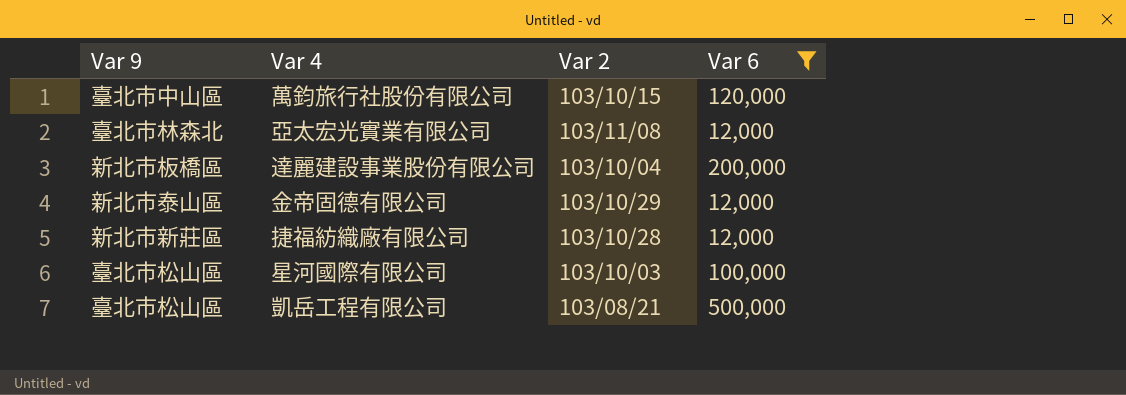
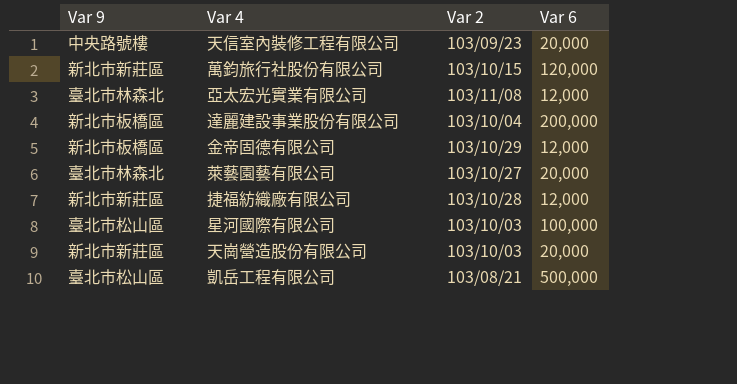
filter: Var 6 != 20,000 -> none
萬鈞旅行社股份有限公司 | Var 9: 臺北市中山區 -> 新北市新莊區
金帝固德有限公司 | Var 9: 新北市泰山區 -> 新北市板橋區

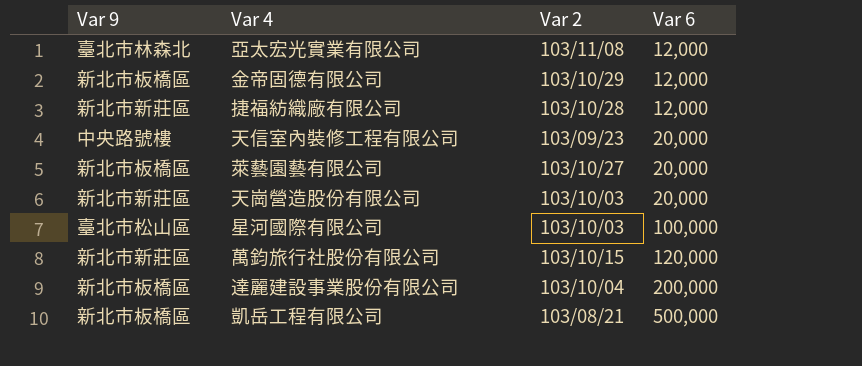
row order: none -> Var 6 ascending
萊藝園藝有限公司 | Var 9: 臺北市林森北 -> 新北市板橋區
凱岳工程有限公司 | Var 9: 臺北市松山區 -> 新北市板橋區

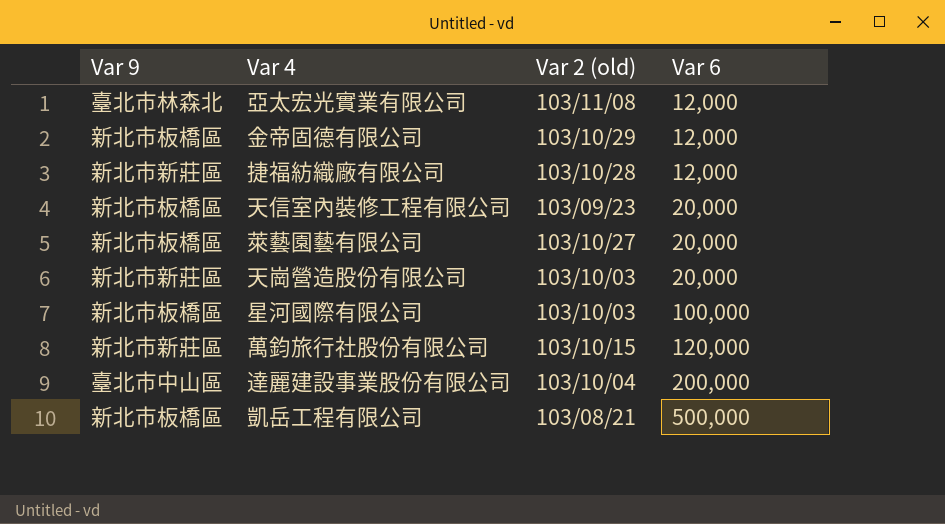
column name: Var 2 -> Var 2 (old)
天信室內裝修工程有限公司 | Var 9: 中央路號樓 -> 新北市板橋區
星河國際有限公司 | Var 9: 臺北市松山區 -> 新北市板橋區
達麗建設事業股份有限公司 | Var 9: 新北市板橋區 -> 臺北市中山區

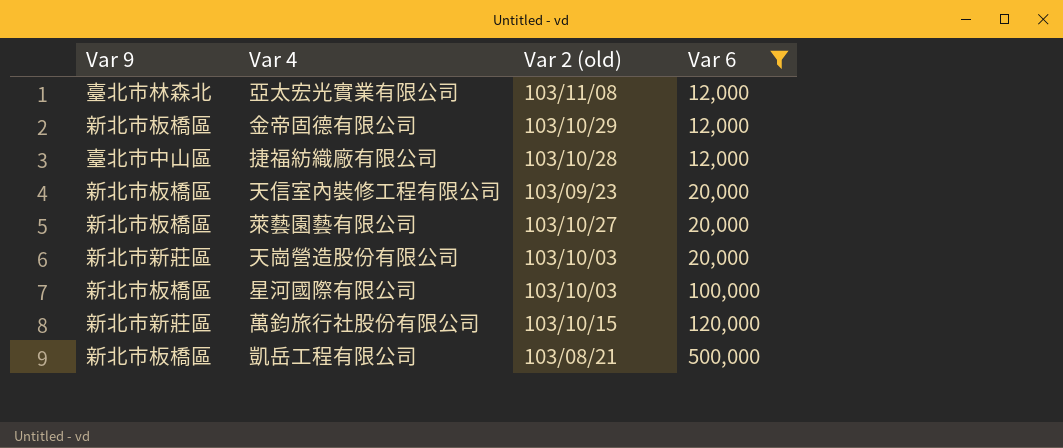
filter: none -> Var 6 != 200,000
捷福紡織廠有限公司 | Var 9: 新北市新莊區 -> 臺北市中山區

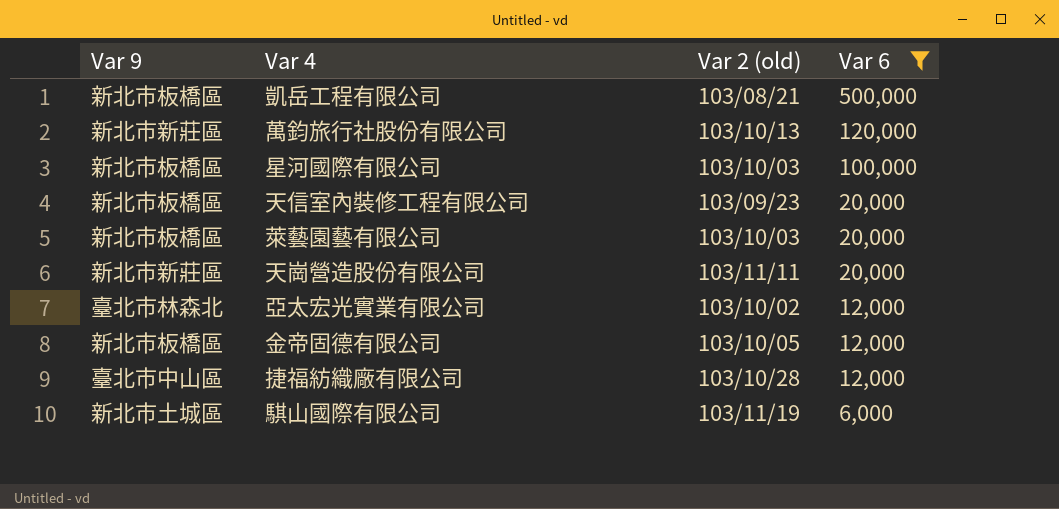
row order: Var 6 ascending -> Var 6 descending
萬鈞旅行社股份有限公司 | Var 2 (old): 103/10/15 -> 103/10/13
萊藝園藝有限公司 | Var 2 (old): 103/10/27 -> 103/10/03
天崗營造股份有限公司 | Var 2 (old): 103/10/03 -> 103/11/11
亞太宏光實業有限公司 | Var 2 (old): 103/11/08 -> 103/10/02
金帝固德有限公司 | Var 2 (old): 103/10/29 -> 103/10/05
row 騏山國際有限公司: none -> 新北市土城區 | 103/11/19 | 6,000

